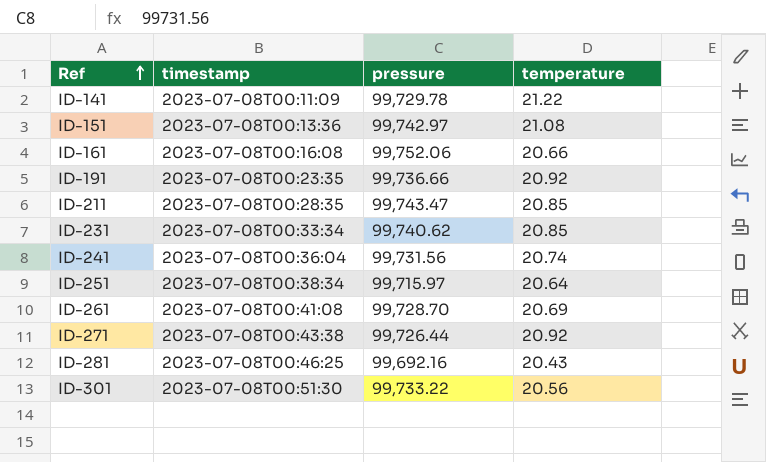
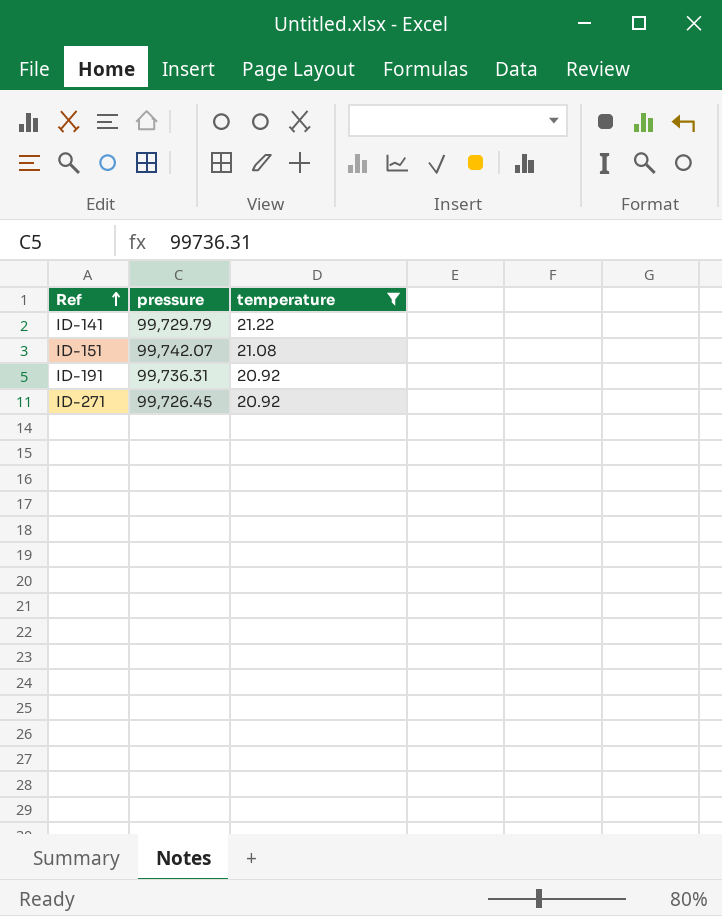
filter: none -> temperature >= 20.92
column timestamp | position: 2 -> none
ID-141 | pressure: 99,729.78 -> 99,729.79
ID-151 | pressure: 99,742.97 -> 99,742.07
ID-191 | pressure: 99,736.66 -> 99,736.31
ID-271 | pressure: 99,726.44 -> 99,726.45

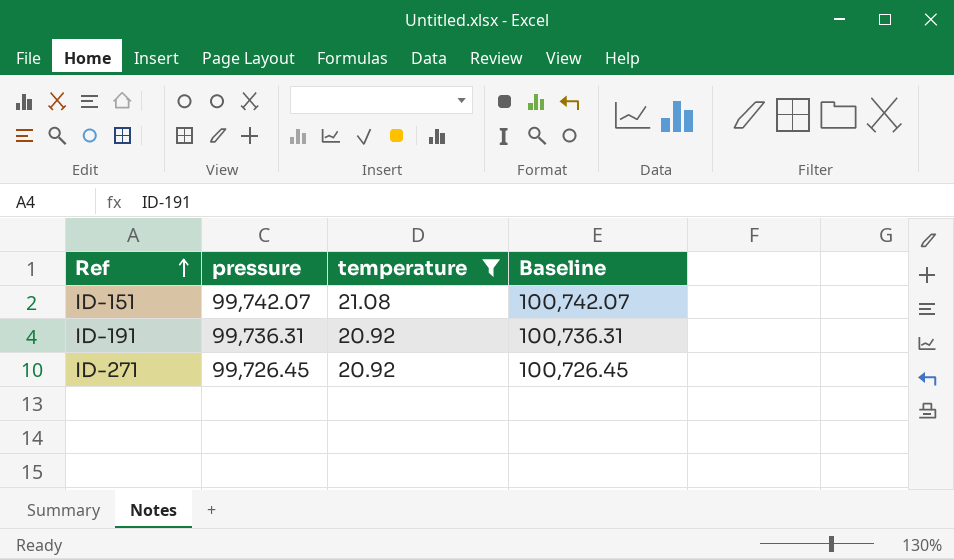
column Baseline | formula: none -> [pressure] + 1000
row ID-141: 99,729.79 | 21.22 -> none

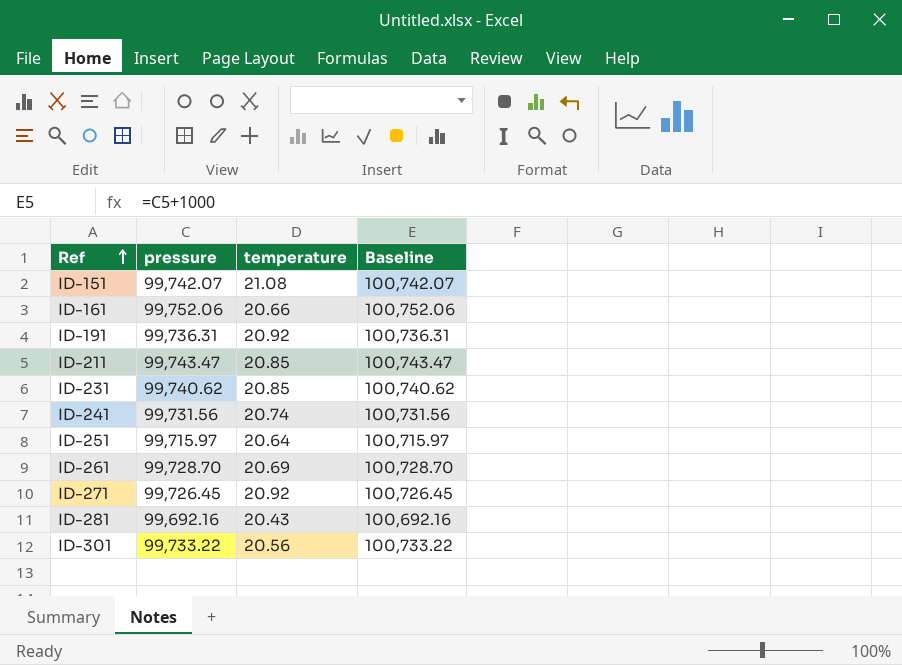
filter: temperature >= 20.92 -> none

